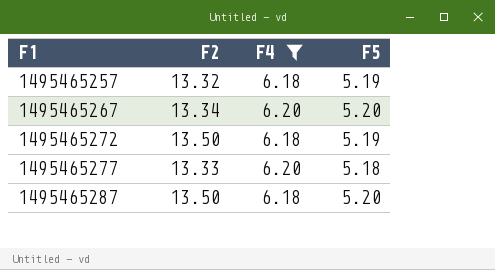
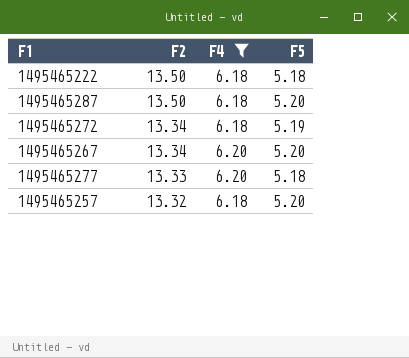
row order: F1 ascending -> F2 descending
row 1495465222: none -> 13.50 | 6.18 | 5.18
1495465272 | F2: 13.50 -> 13.34
1495465257 | F5: 5.19 -> 5.20

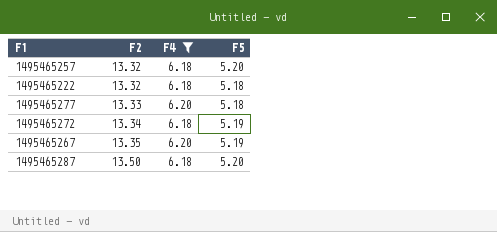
row order: F2 descending -> F2 ascending
1495465222 | F2: 13.50 -> 13.32
1495465267 | F2: 13.34 -> 13.35
1495465267 | F5: 5.20 -> 5.19

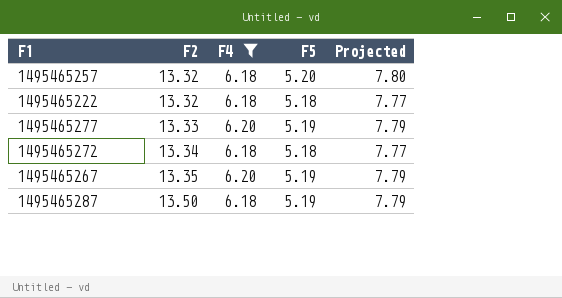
column Projected | formula: none -> [F5] * 1.5
1495465277 | F5: 5.18 -> 5.19
1495465272 | F5: 5.19 -> 5.18
1495465287 | F5: 5.20 -> 5.19

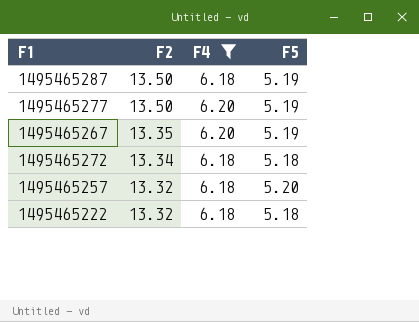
row order: F2 ascending -> F2 descending
column Projected | formula: [F5] * 1.5 -> none
1495465277 | F2: 13.33 -> 13.50

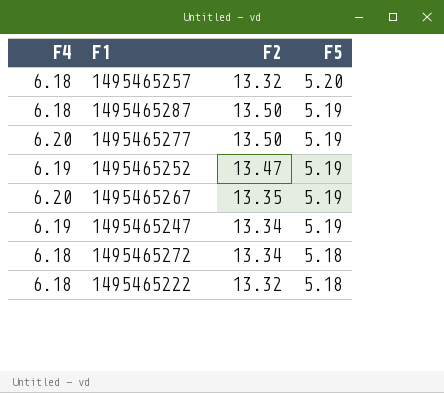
filter: F4 != 6.19 -> none
row order: F2 descending -> F5 descending
column F4 | position: 3 -> 1

